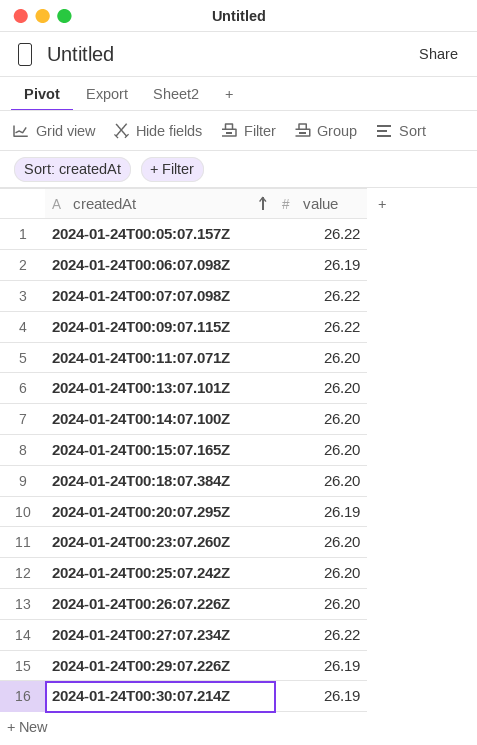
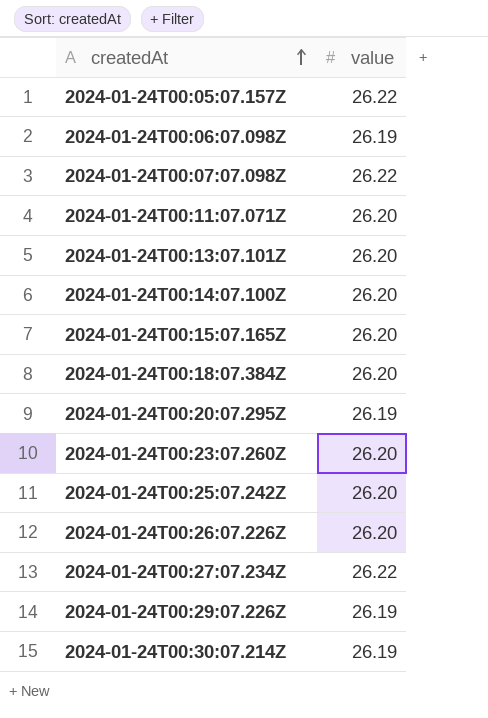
row 2024-01-24T00:09:07.115Z: 26.22 -> none

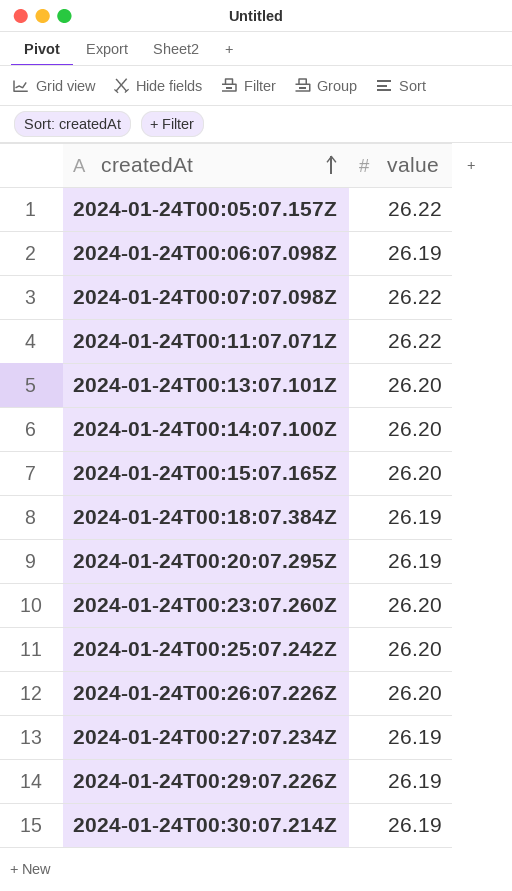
2024-01-24T00:11:07.071Z | value: 26.20 -> 26.22
2024-01-24T00:18:07.384Z | value: 26.20 -> 26.19
2024-01-24T00:27:07.234Z | value: 26.22 -> 26.19

